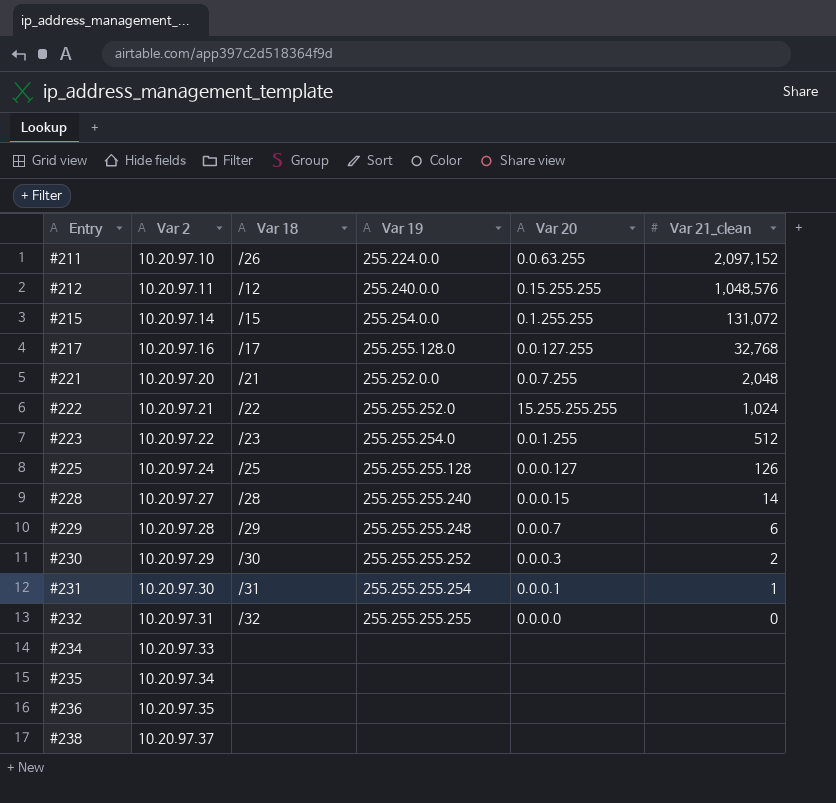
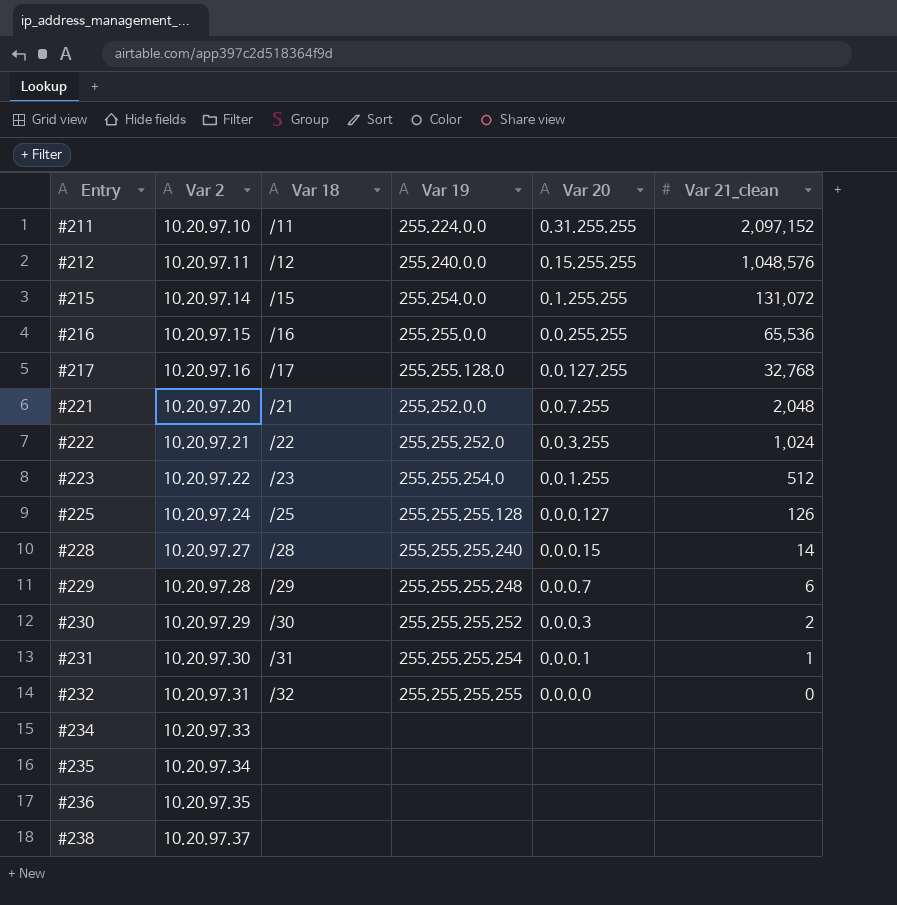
#211 | Var 18: /26 -> /11
#211 | Var 20: 0.0.63.255 -> 0.31.255.255
row #216: none -> 10.20.97.15 | /16 | 255.255.0.0 | 0.0.255.255 | 65,536
#222 | Var 20: 15.255.255.255 -> 0.0.3.255

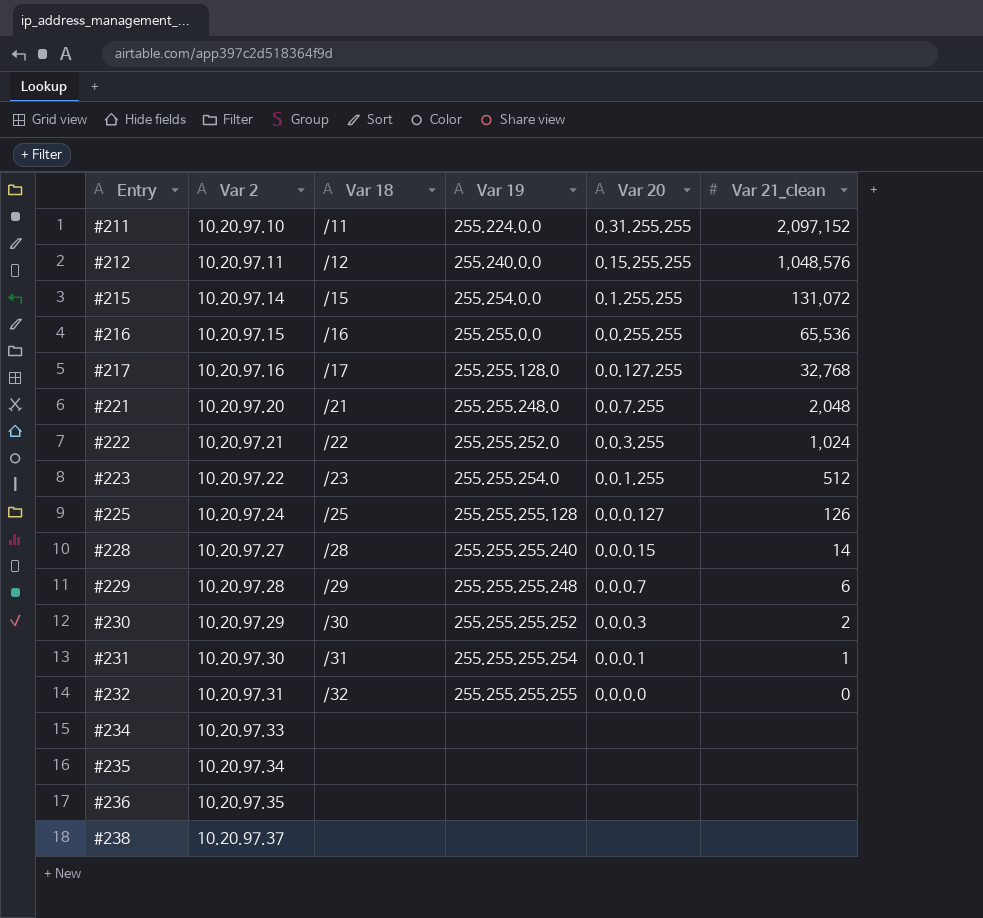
#221 | Var 19: 255.252.0.0 -> 255.255.248.0

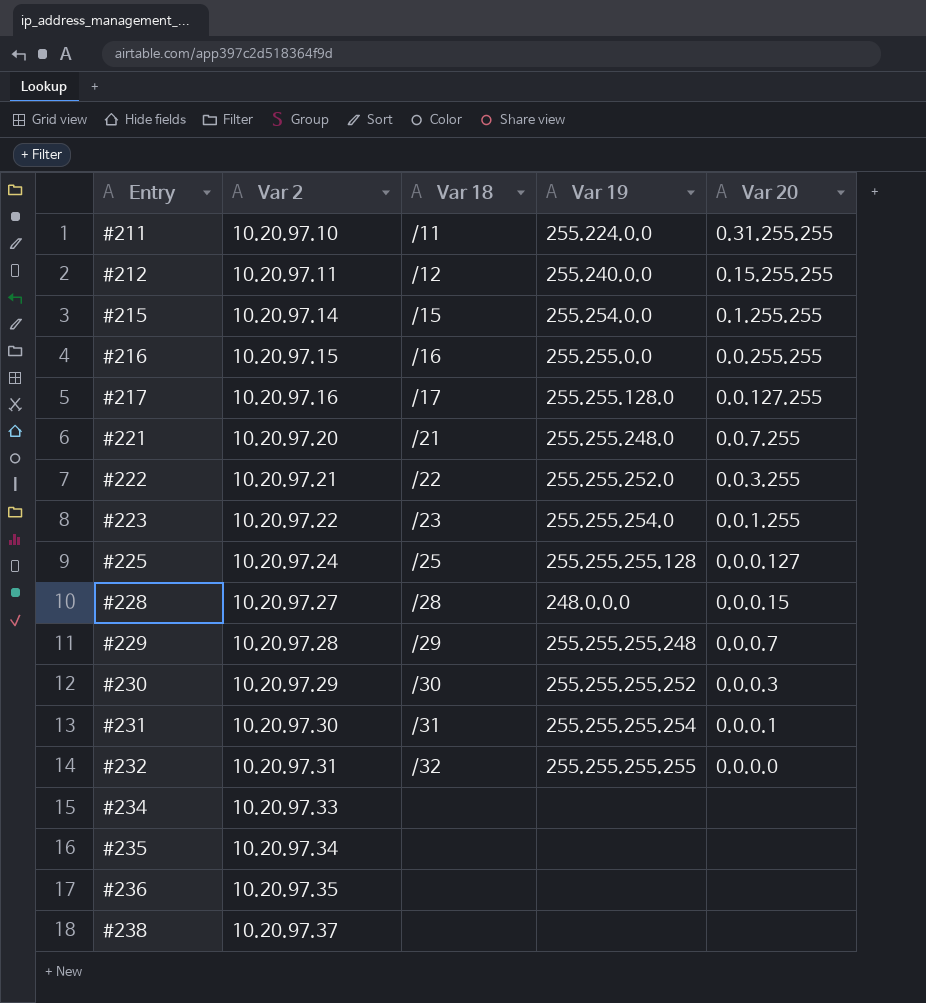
column Var 21_clean | position: 6 -> none
#228 | Var 19: 255.255.255.240 -> 248.0.0.0

